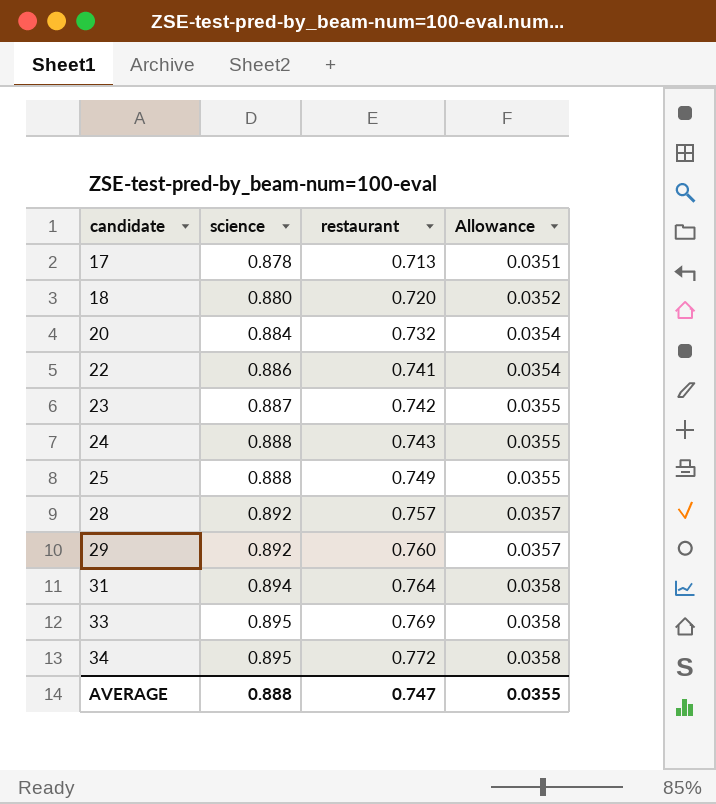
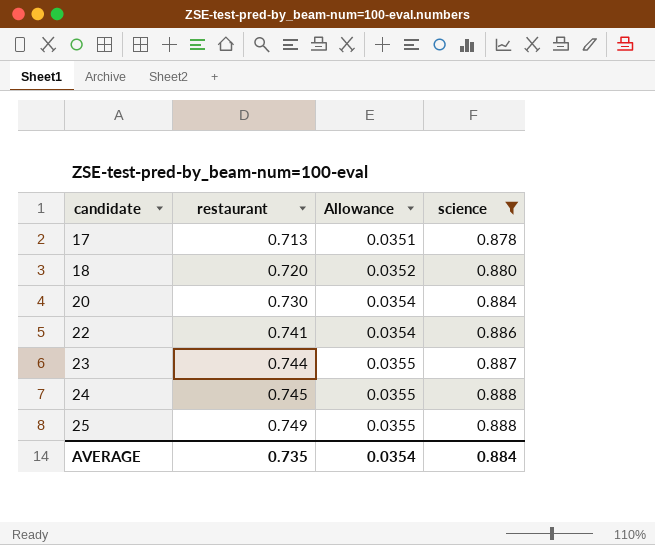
filter: none -> science <= 0.888
column science | position: 2 -> 4
20 | restaurant: 0.732 -> 0.730
23 | restaurant: 0.742 -> 0.744
24 | restaurant: 0.743 -> 0.745
AVERAGE | restaurant: 0.747 -> 0.735
AVERAGE | Allowance: 0.0355 -> 0.0354
AVERAGE | science: 0.888 -> 0.884

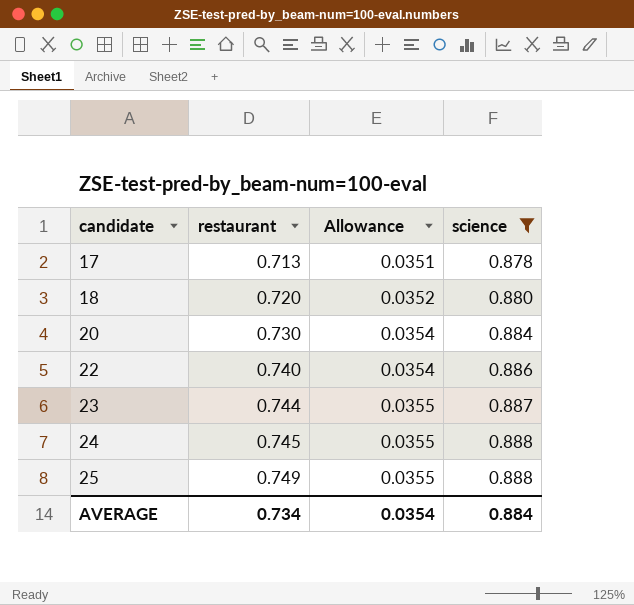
22 | restaurant: 0.741 -> 0.740
AVERAGE | restaurant: 0.735 -> 0.734

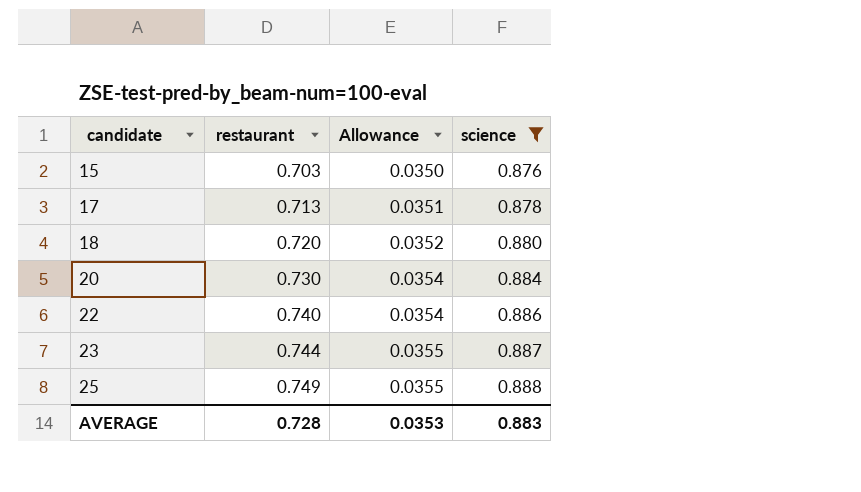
row 24: 0.745 | 0.0355 | 0.888 -> none
row 15: none -> 0.703 | 0.0350 | 0.876
AVERAGE | restaurant: 0.734 -> 0.728
AVERAGE | Allowance: 0.0354 -> 0.0353
AVERAGE | science: 0.884 -> 0.883

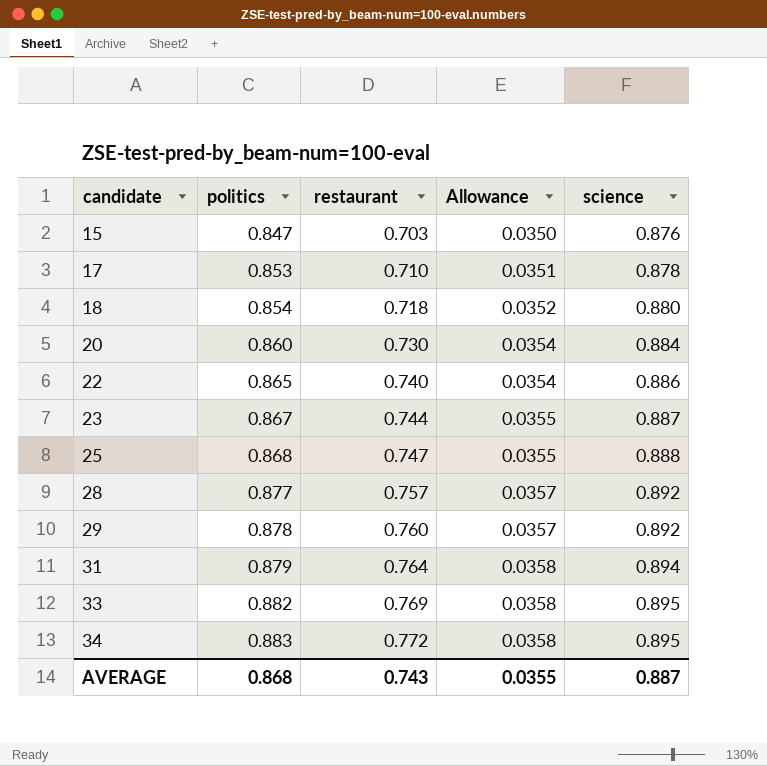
filter: science <= 0.888 -> none
column politics | position: none -> 2
17 | restaurant: 0.713 -> 0.710
18 | restaurant: 0.720 -> 0.718
25 | restaurant: 0.749 -> 0.747
AVERAGE | restaurant: 0.728 -> 0.743
AVERAGE | Allowance: 0.0353 -> 0.0355
AVERAGE | science: 0.883 -> 0.887

